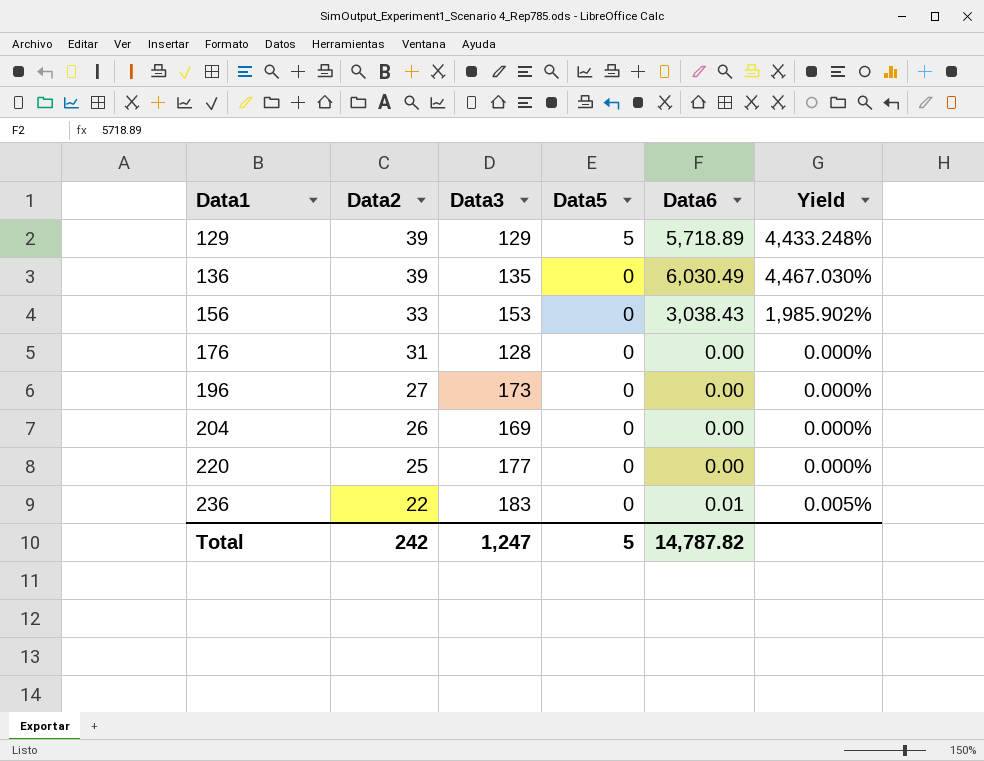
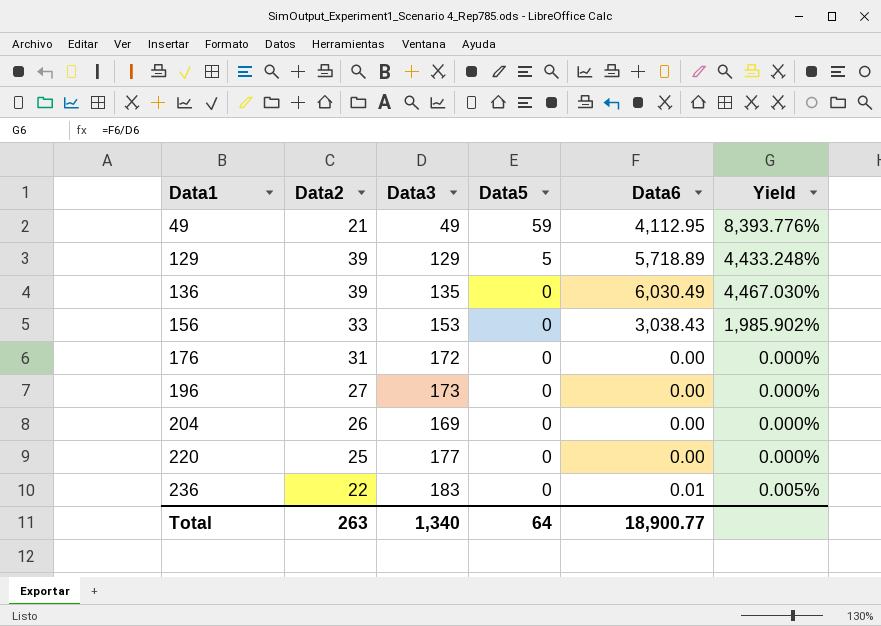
row 49: none -> 21 | 49 | 59 | 4,112.95 | 8,393.776%
176 | Data3: 128 -> 172
Total | Data2: 242 -> 263
Total | Data3: 1,247 -> 1,340
Total | Data5: 5 -> 64
Total | Data6: 14,787.82 -> 18,900.77

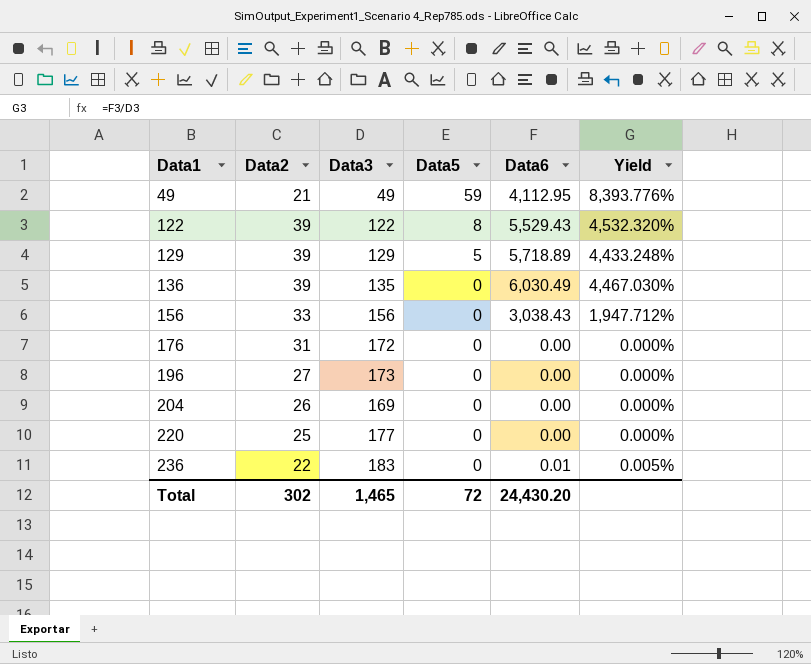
row 122: none -> 39 | 122 | 8 | 5,529.43 | 4,532.320%
156 | Data3: 153 -> 156
156 | Yield: 1,985.902% -> 1,947.712%
Total | Data2: 263 -> 302
Total | Data3: 1,340 -> 1,465
Total | Data5: 64 -> 72
Total | Data6: 18,900.77 -> 24,430.20

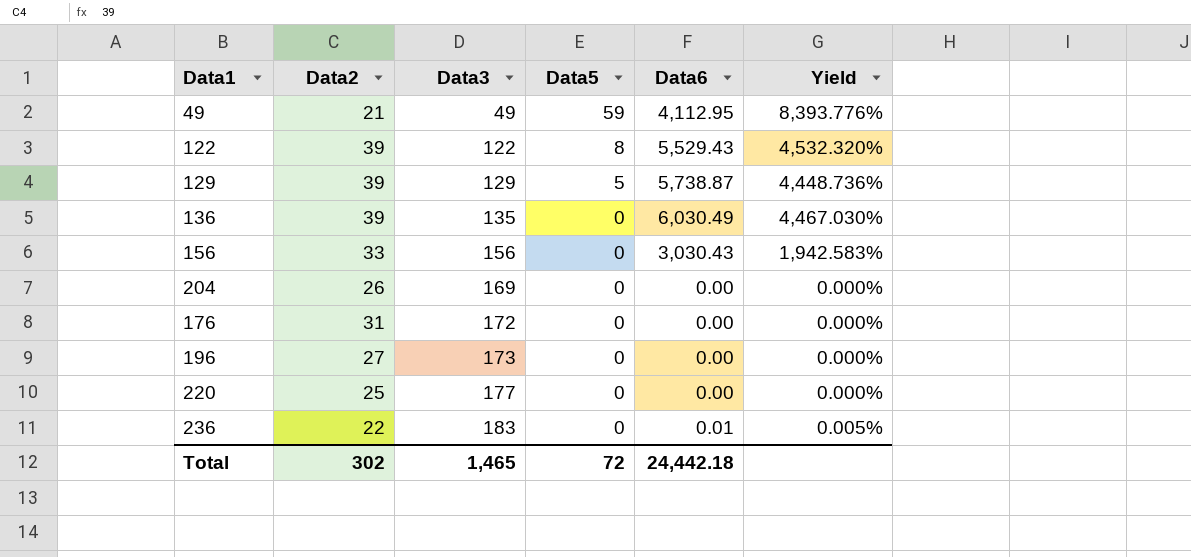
row order: Data1 ascending -> Data3 ascending
129 | Data6: 5,718.89 -> 5,738.87
129 | Yield: 4,433.248% -> 4,448.736%
156 | Data6: 3,038.43 -> 3,030.43
156 | Yield: 1,947.712% -> 1,942.583%
Total | Data6: 24,430.20 -> 24,442.18

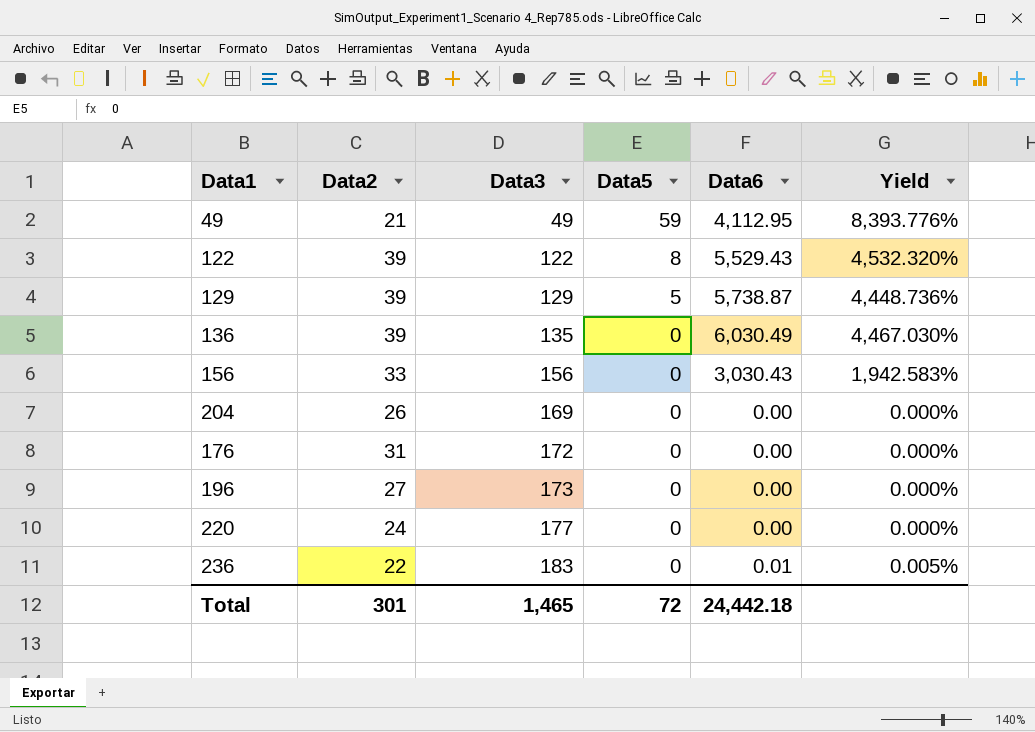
220 | Data2: 25 -> 24
Total | Data2: 302 -> 301

